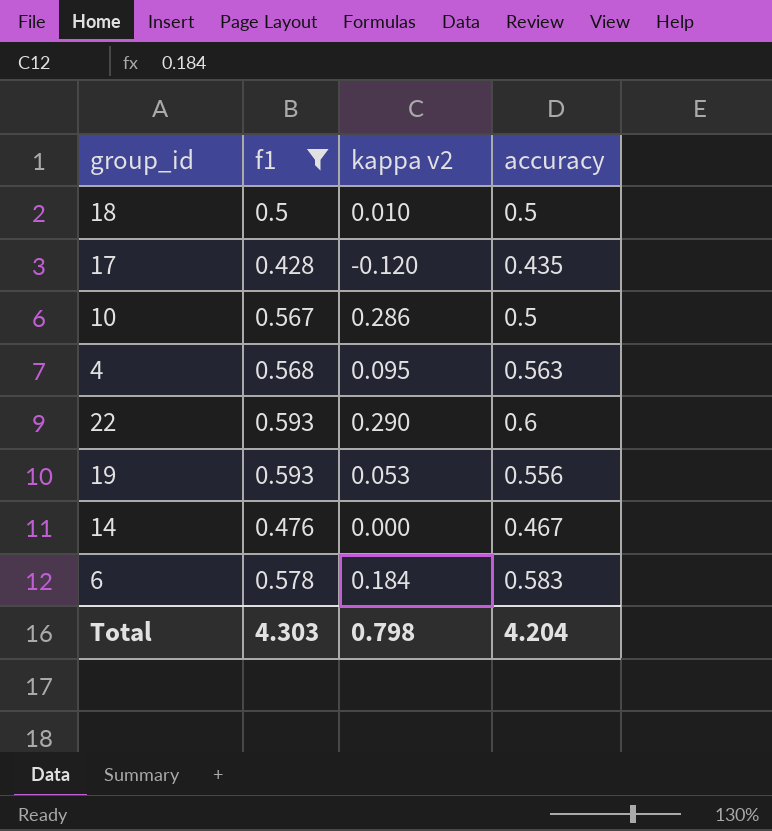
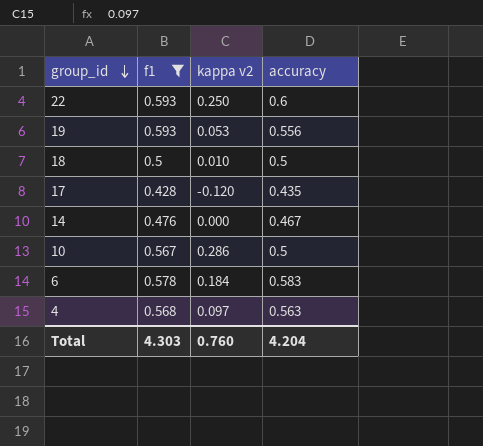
row order: none -> group_id descending
22 | kappa v2: 0.290 -> 0.250
4 | kappa v2: 0.095 -> 0.097
Total | kappa v2: 0.798 -> 0.760

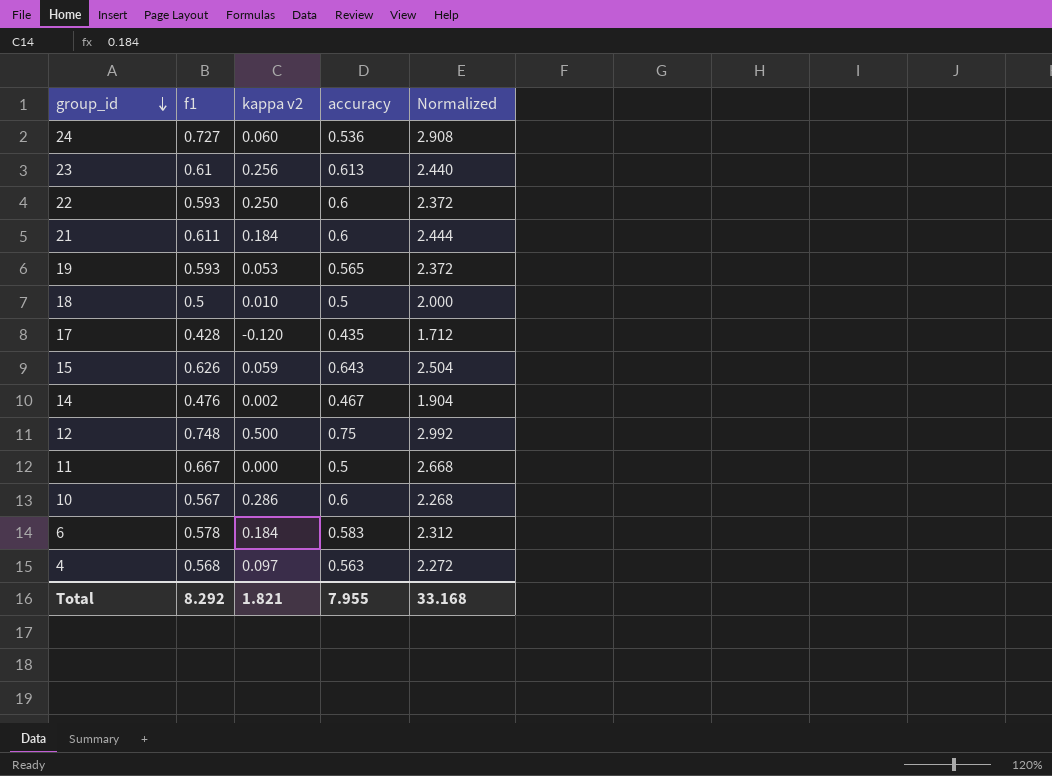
filter: f1 <= 0.593 -> none
column Normalized | formula: none -> [f1] * 4
19 | accuracy: 0.556 -> 0.565
14 | kappa v2: 0.000 -> 0.002
10 | accuracy: 0.5 -> 0.6
Total | f1: 4.303 -> 8.292
Total | kappa v2: 0.760 -> 1.821
Total | accuracy: 4.204 -> 7.955

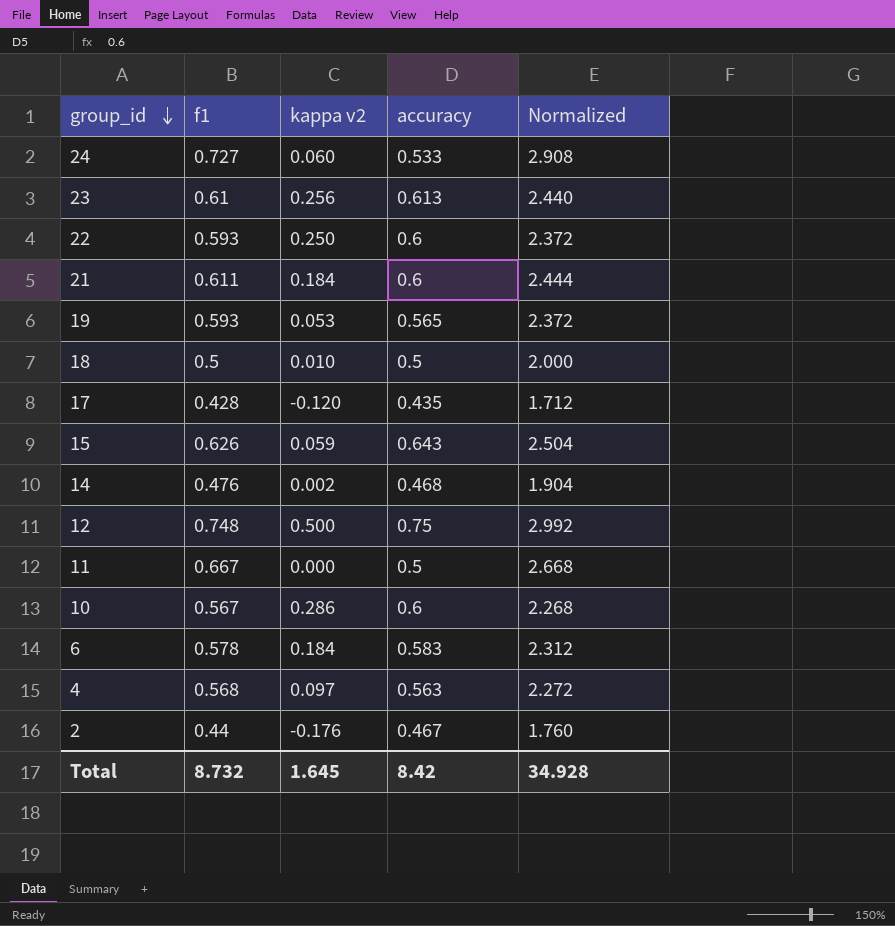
24 | accuracy: 0.536 -> 0.533
14 | accuracy: 0.467 -> 0.468
row 2: none -> 0.44 | -0.176 | 0.467 | 1.760
Total | f1: 8.292 -> 8.732
Total | kappa v2: 1.821 -> 1.645
Total | accuracy: 7.955 -> 8.42
Total | Normalized: 33.168 -> 34.928

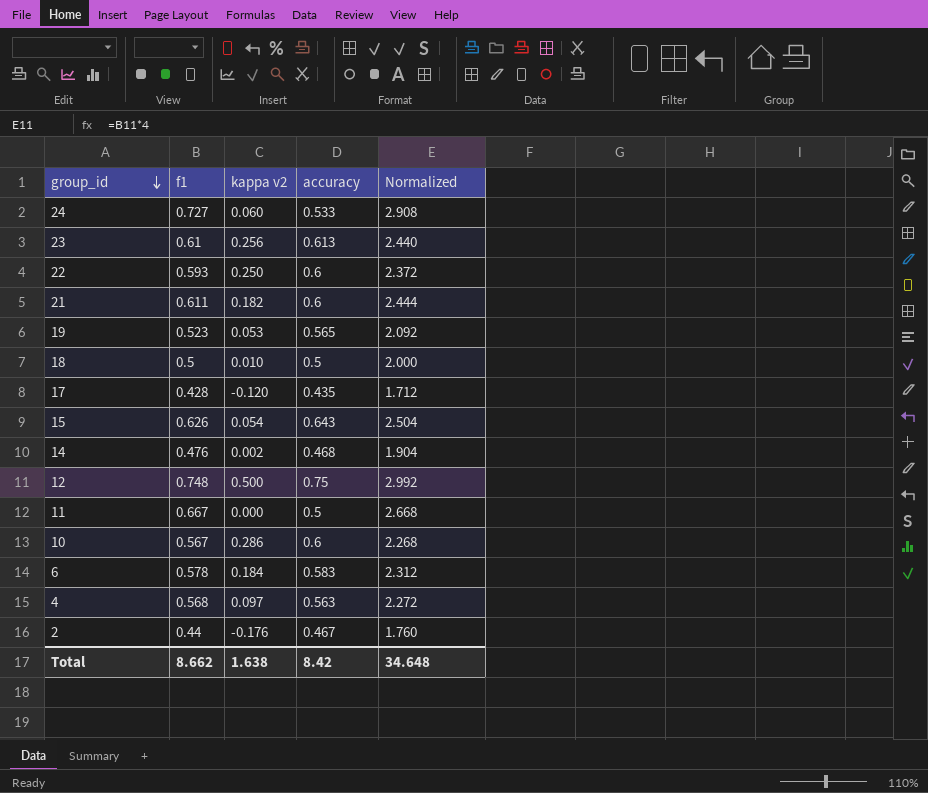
21 | kappa v2: 0.184 -> 0.182
19 | f1: 0.593 -> 0.523
19 | Normalized: 2.372 -> 2.092
15 | kappa v2: 0.059 -> 0.054
Total | f1: 8.732 -> 8.662
Total | kappa v2: 1.645 -> 1.638
Total | Normalized: 34.928 -> 34.648

